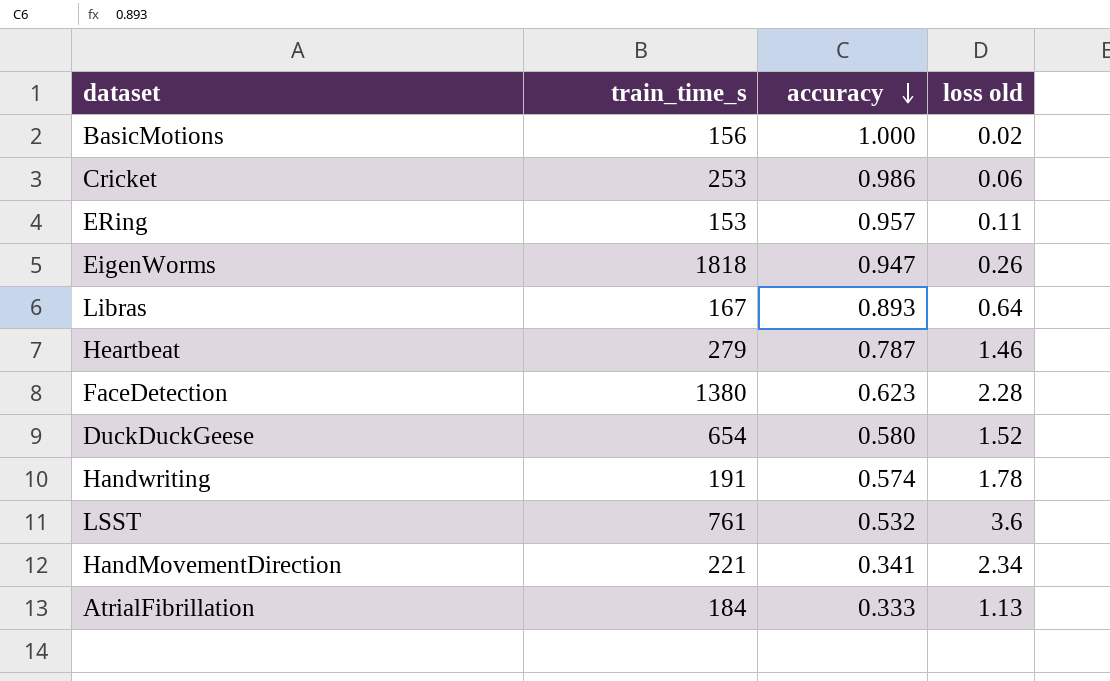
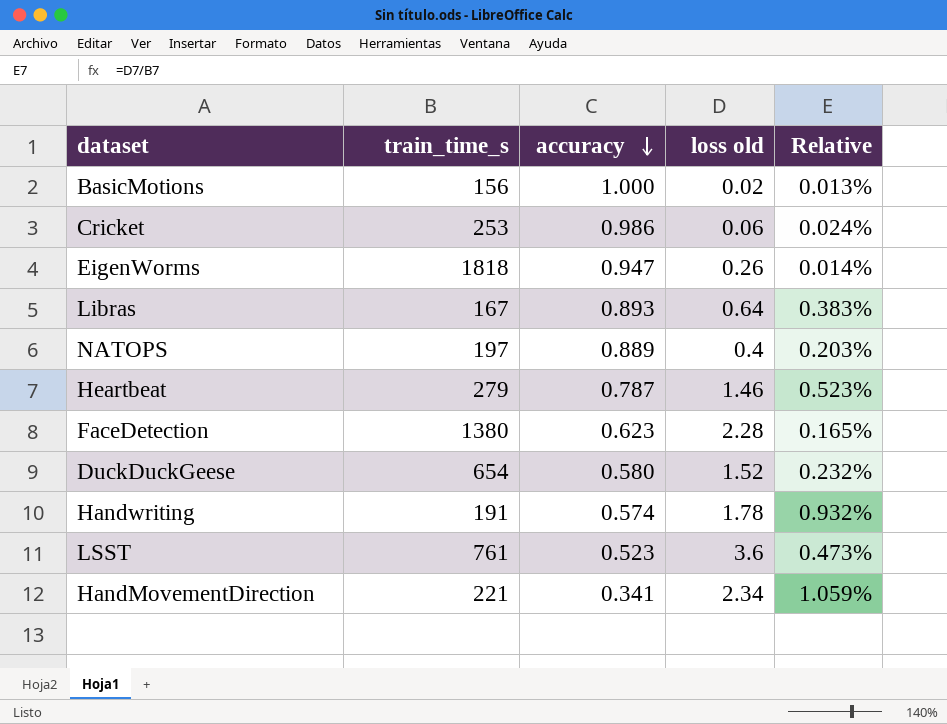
column Relative | formula: none -> [loss old] / [train_time_s]
row ERing: 153 | 0.957 | 0.11 -> none
row AtrialFibrillation: 184 | 0.333 | 1.13 -> none
row NATOPS: none -> 197 | 0.889 | 0.4 | 0.203%
LSST | accuracy: 0.532 -> 0.523

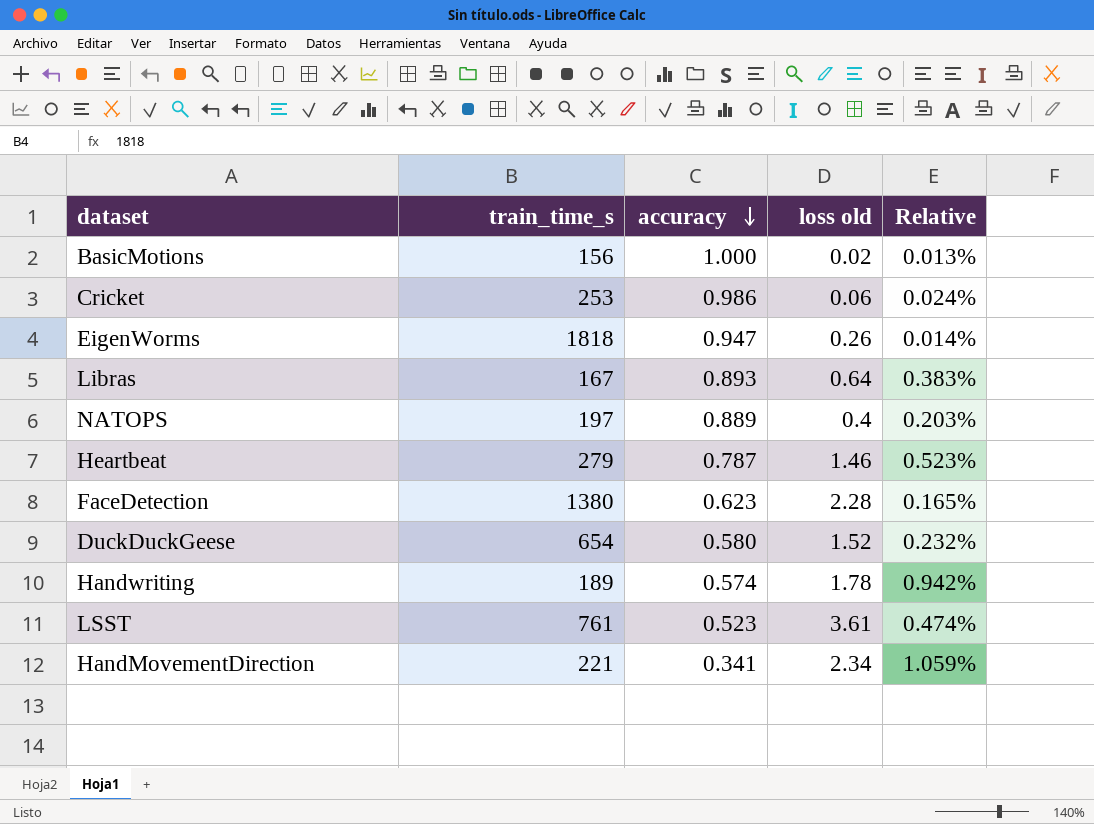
Handwriting | train_time_s: 191 -> 189
Handwriting | Relative: 0.932% -> 0.942%
LSST | loss old: 3.6 -> 3.61
LSST | Relative: 0.473% -> 0.474%

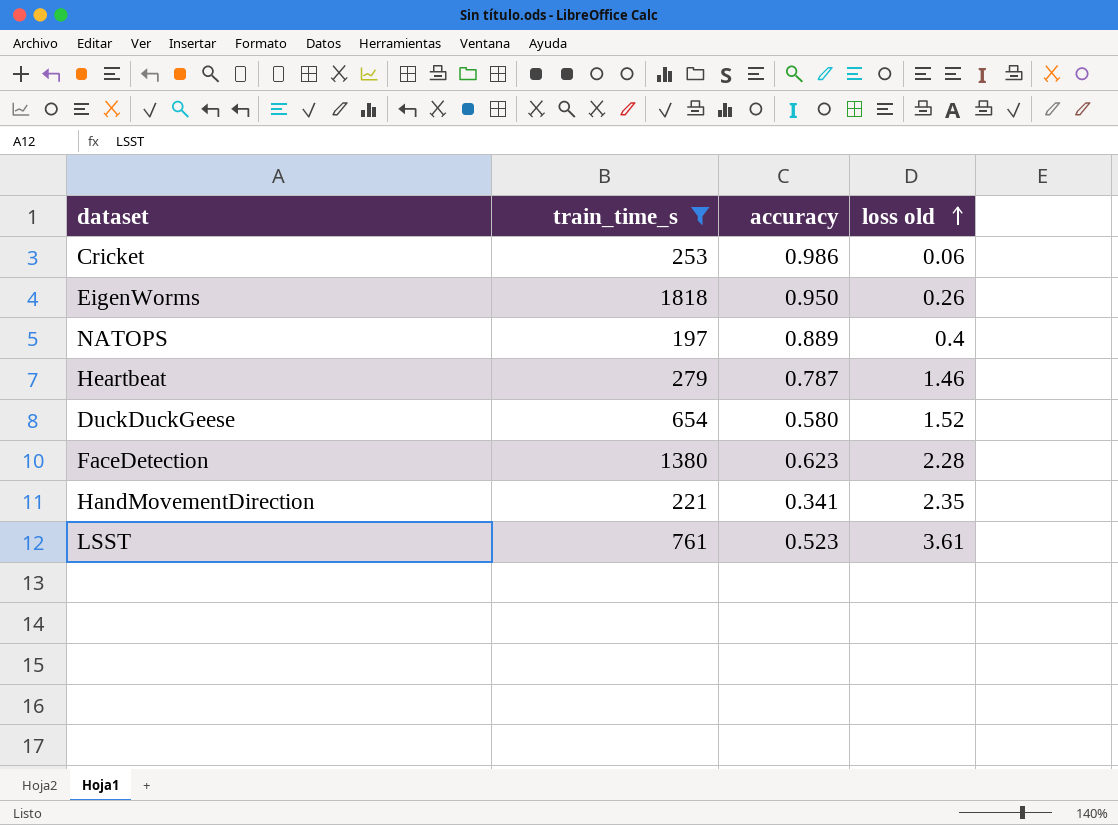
filter: none -> train_time_s >= 197
row order: accuracy descending -> loss old ascending
column Relative | formula: [loss old] / [train_time_s] -> none
EigenWorms | accuracy: 0.947 -> 0.950
HandMovementDirection | loss old: 2.34 -> 2.35

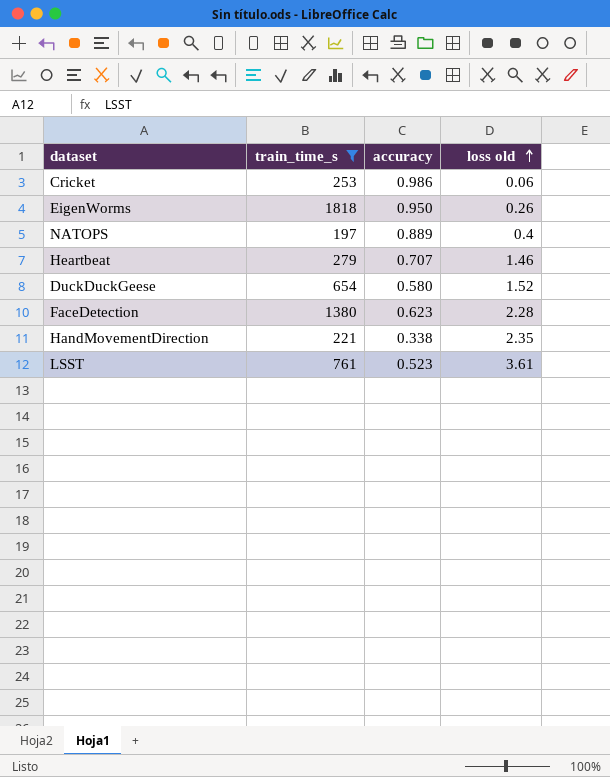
Heartbeat | accuracy: 0.787 -> 0.707
HandMovementDirection | accuracy: 0.341 -> 0.338

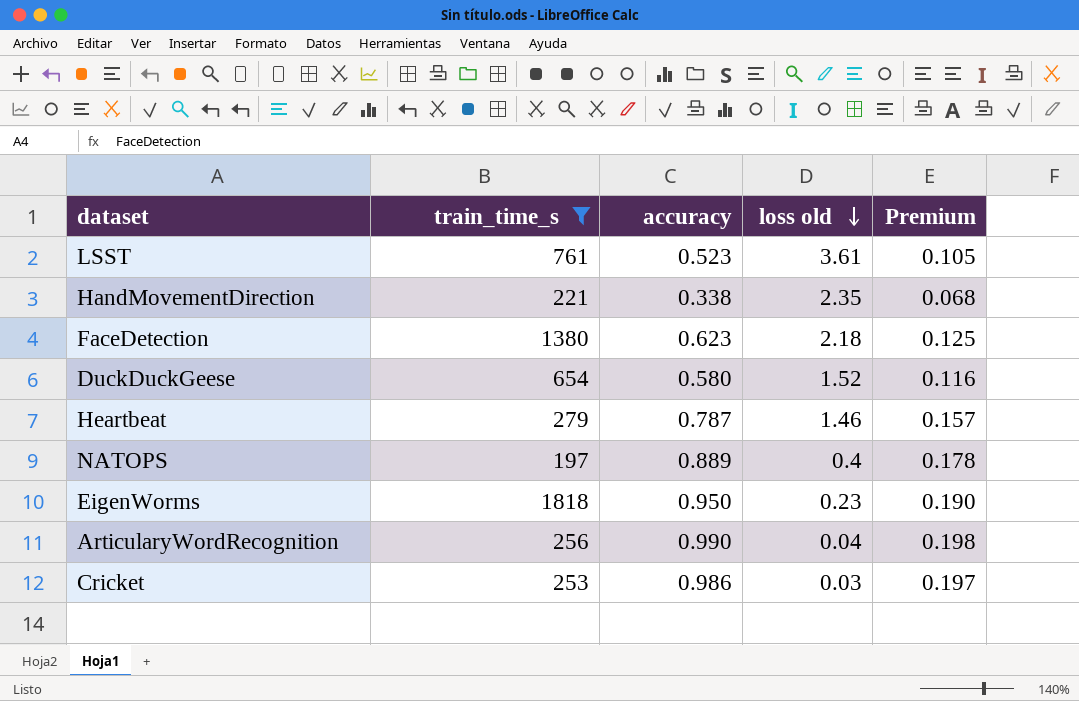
row order: loss old ascending -> loss old descending
column Premium | formula: none -> [accuracy] * 0.2
FaceDetection | loss old: 2.28 -> 2.18
Heartbeat | accuracy: 0.707 -> 0.787
EigenWorms | loss old: 0.26 -> 0.23
row ArticularyWordRecognition: none -> 256 | 0.990 | 0.04 | 0.198
Cricket | loss old: 0.06 -> 0.03

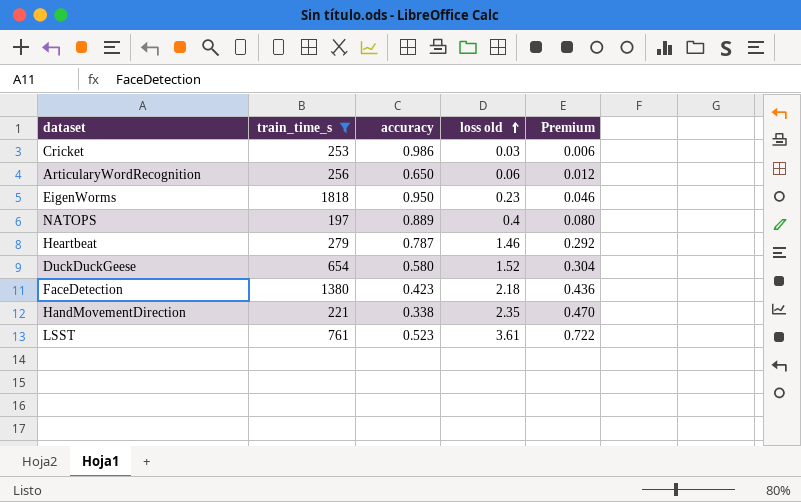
row order: loss old descending -> loss old ascending
column Premium | formula: [accuracy] * 0.2 -> [loss old] * 0.2
ArticularyWordRecognition | accuracy: 0.990 -> 0.650
ArticularyWordRecognition | loss old: 0.04 -> 0.06
FaceDetection | accuracy: 0.623 -> 0.423

